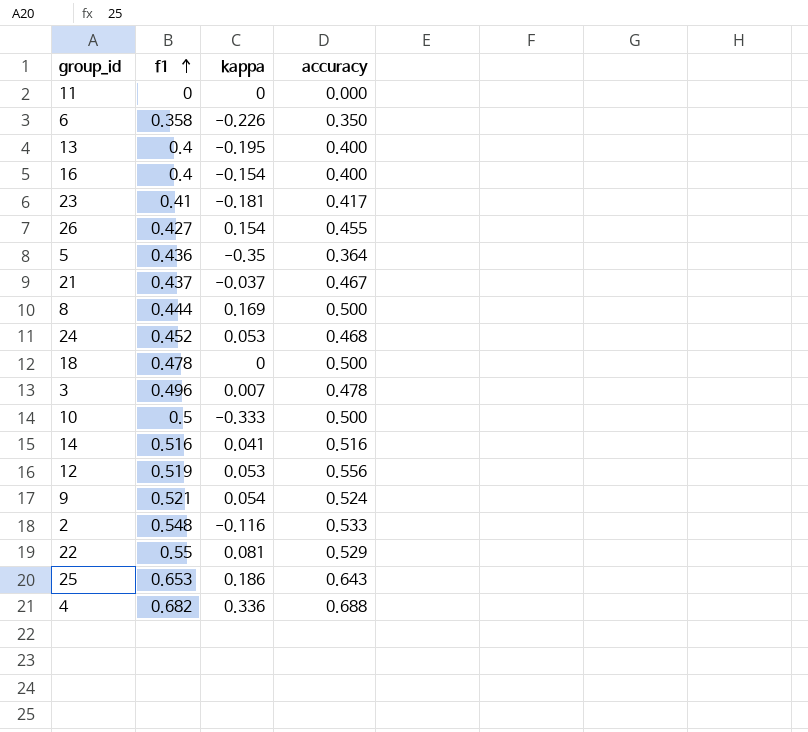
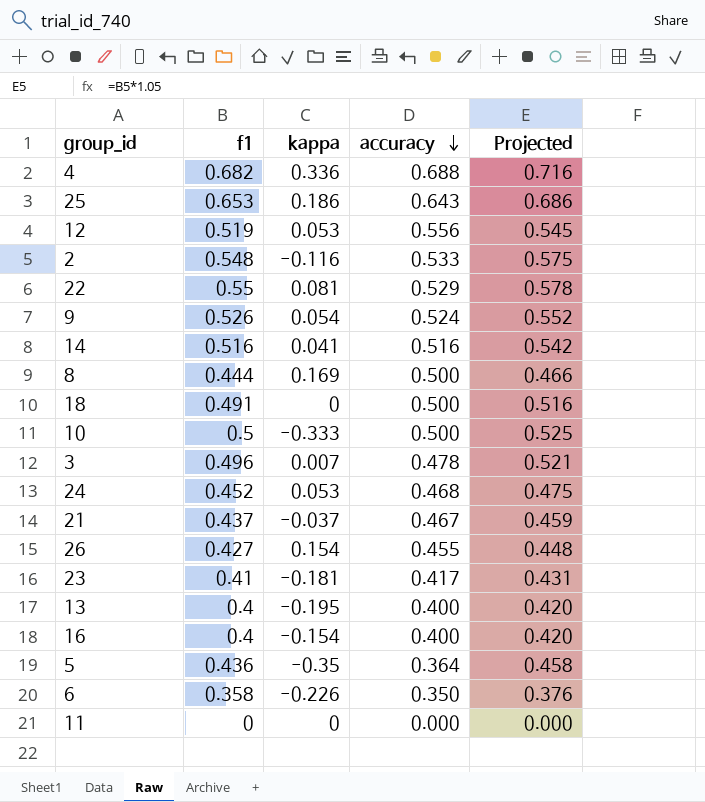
row order: f1 ascending -> accuracy descending
column Projected | formula: none -> [f1] * 1.05
9 | f1: 0.521 -> 0.526
18 | f1: 0.478 -> 0.491

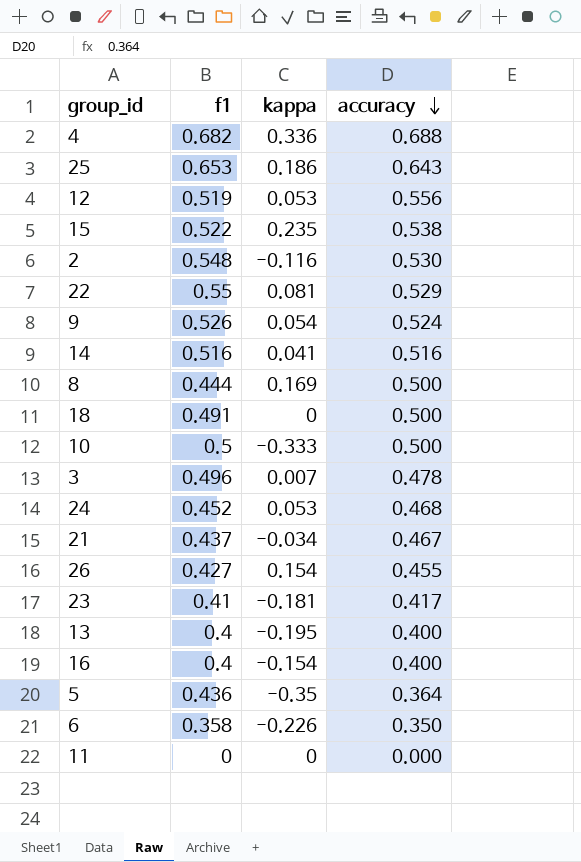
column Projected | formula: [f1] * 1.05 -> none
row 15: none -> 0.522 | 0.235 | 0.538
2 | accuracy: 0.533 -> 0.530
21 | kappa: -0.037 -> -0.034

